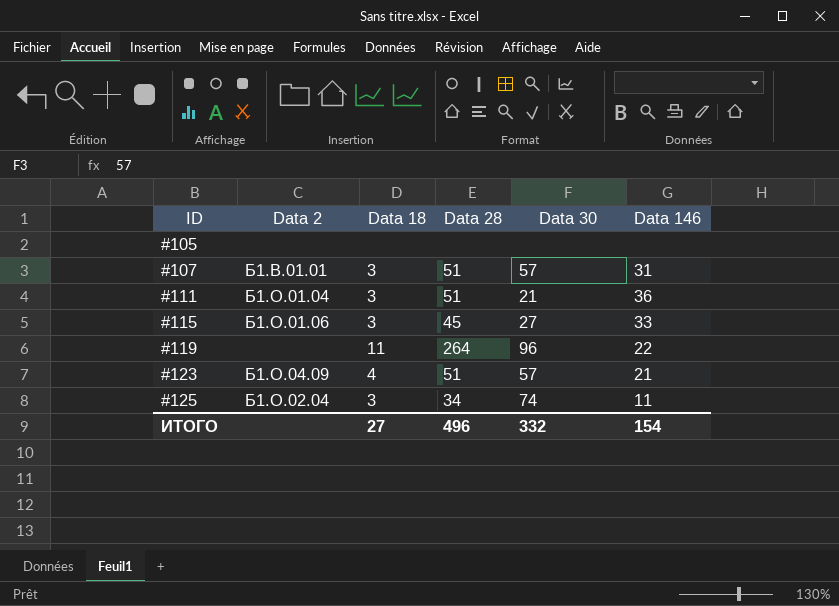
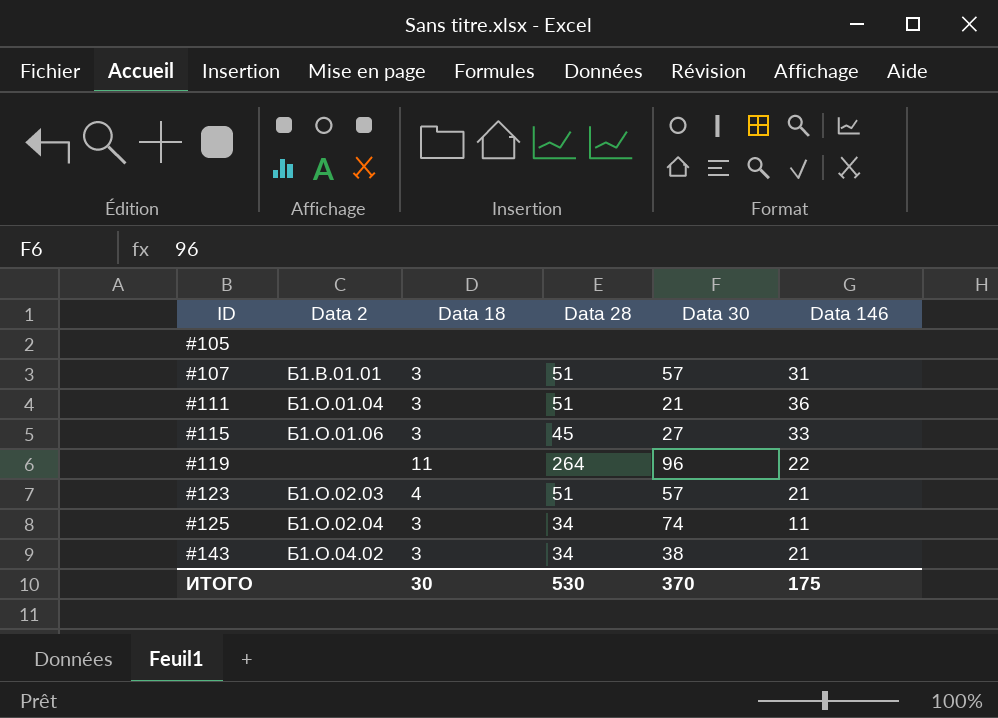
#123 | Data 2: Б1.О.04.09 -> Б1.О.02.03
row #143: none -> Б1.О.04.02 | 3 | 34 | 38 | 21
ИТОГО | Data 18: 27 -> 30
ИТОГО | Data 28: 496 -> 530
ИТОГО | Data 30: 332 -> 370
ИТОГО | Data 146: 154 -> 175

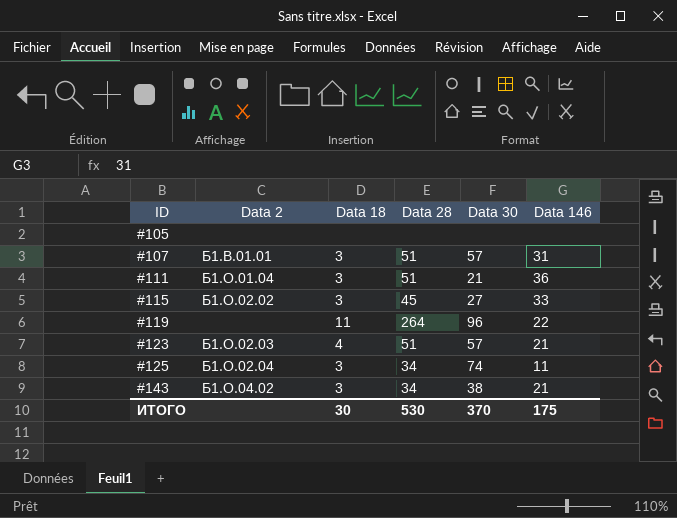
#115 | Data 2: Б1.О.01.06 -> Б1.О.02.02

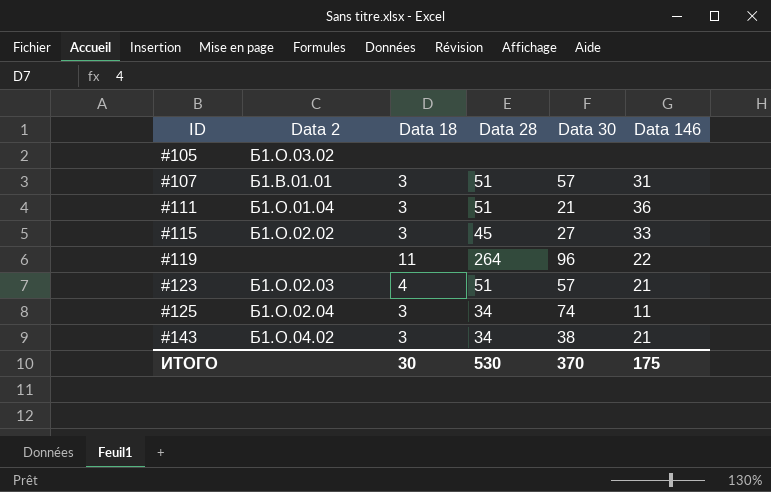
#105 | Data 2: none -> Б1.О.03.02

